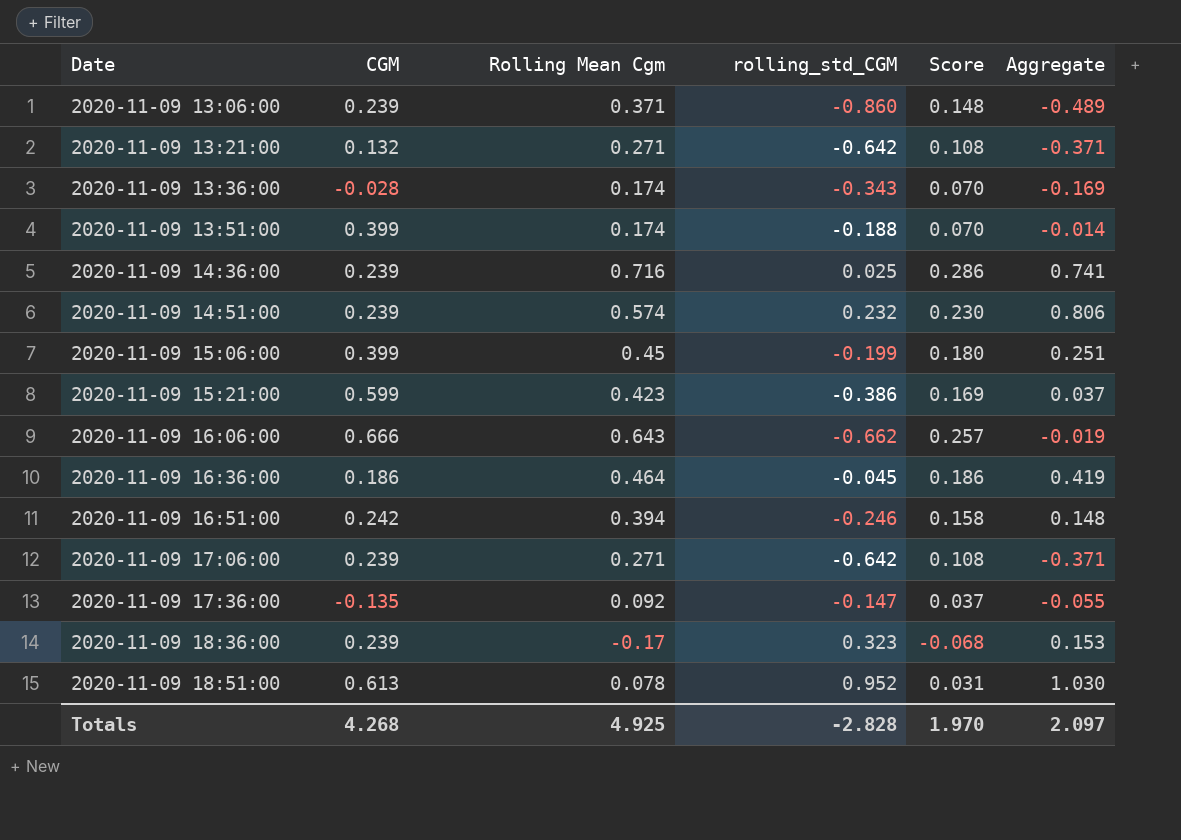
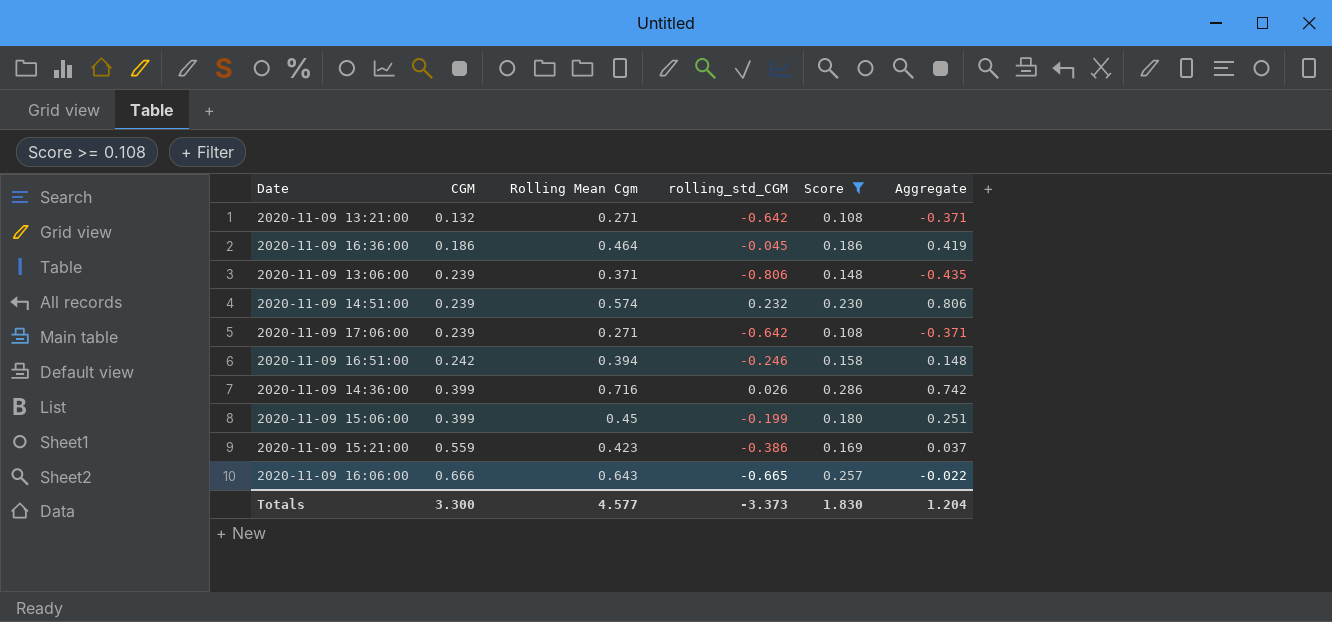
filter: none -> Score >= 0.108
row order: Date ascending -> CGM ascending
2020-11-09 13:06:00 | rolling_std_CGM: -0.860 -> -0.806
2020-11-09 13:06:00 | Aggregate: -0.489 -> -0.435
2020-11-09 14:36:00 | CGM: 0.239 -> 0.399
2020-11-09 14:36:00 | rolling_std_CGM: 0.025 -> 0.026
2020-11-09 14:36:00 | Aggregate: 0.741 -> 0.742
2020-11-09 15:21:00 | CGM: 0.599 -> 0.559
2020-11-09 16:06:00 | rolling_std_CGM: -0.662 -> -0.665
2020-11-09 16:06:00 | Aggregate: -0.019 -> -0.022
Totals | CGM: 4.268 -> 3.300
Totals | Rolling Mean Cgm: 4.925 -> 4.577
Totals | rolling_std_CGM: -2.828 -> -3.373
Totals | Score: 1.970 -> 1.830
Totals | Aggregate: 2.097 -> 1.204

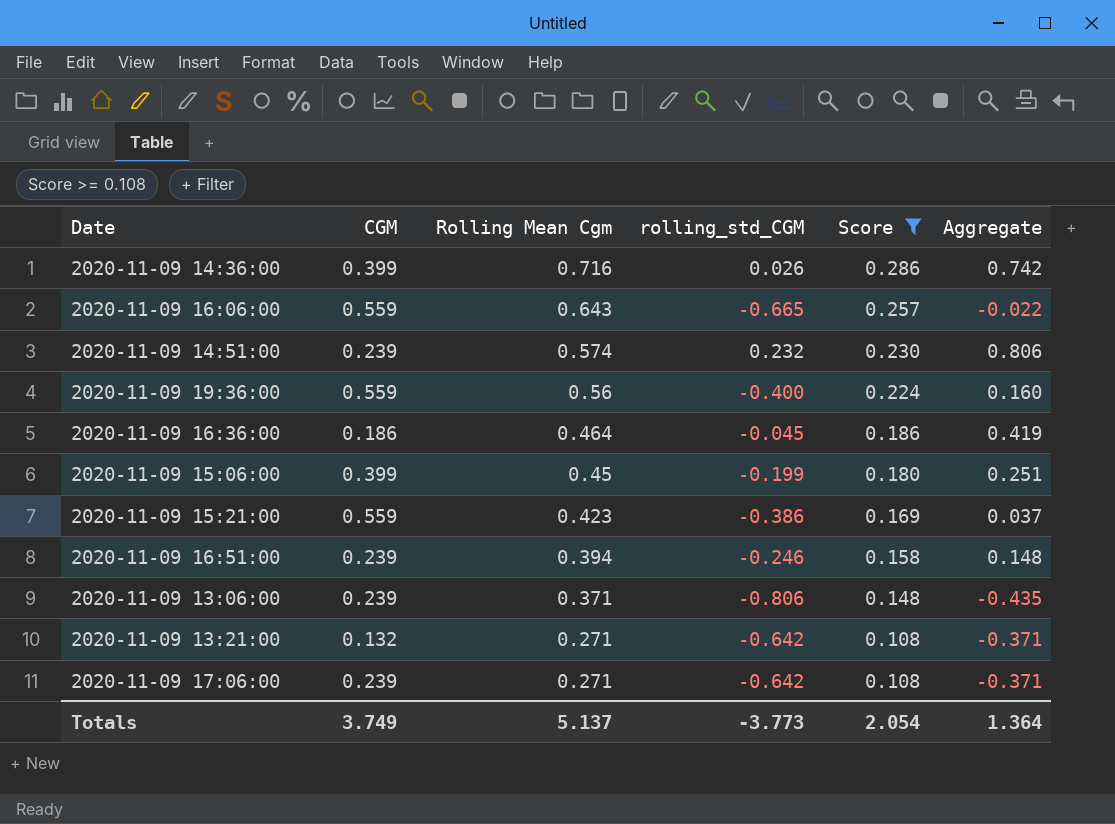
row order: CGM ascending -> Rolling Mean Cgm descending
2020-11-09 16:06:00 | CGM: 0.666 -> 0.559
row 2020-11-09 19:36:00: none -> 0.559 | 0.56 | -0.400 | 0.224 | 0.160
2020-11-09 16:51:00 | CGM: 0.242 -> 0.239
Totals | CGM: 3.300 -> 3.749
Totals | Rolling Mean Cgm: 4.577 -> 5.137
Totals | rolling_std_CGM: -3.373 -> -3.773
Totals | Score: 1.830 -> 2.054
Totals | Aggregate: 1.204 -> 1.364

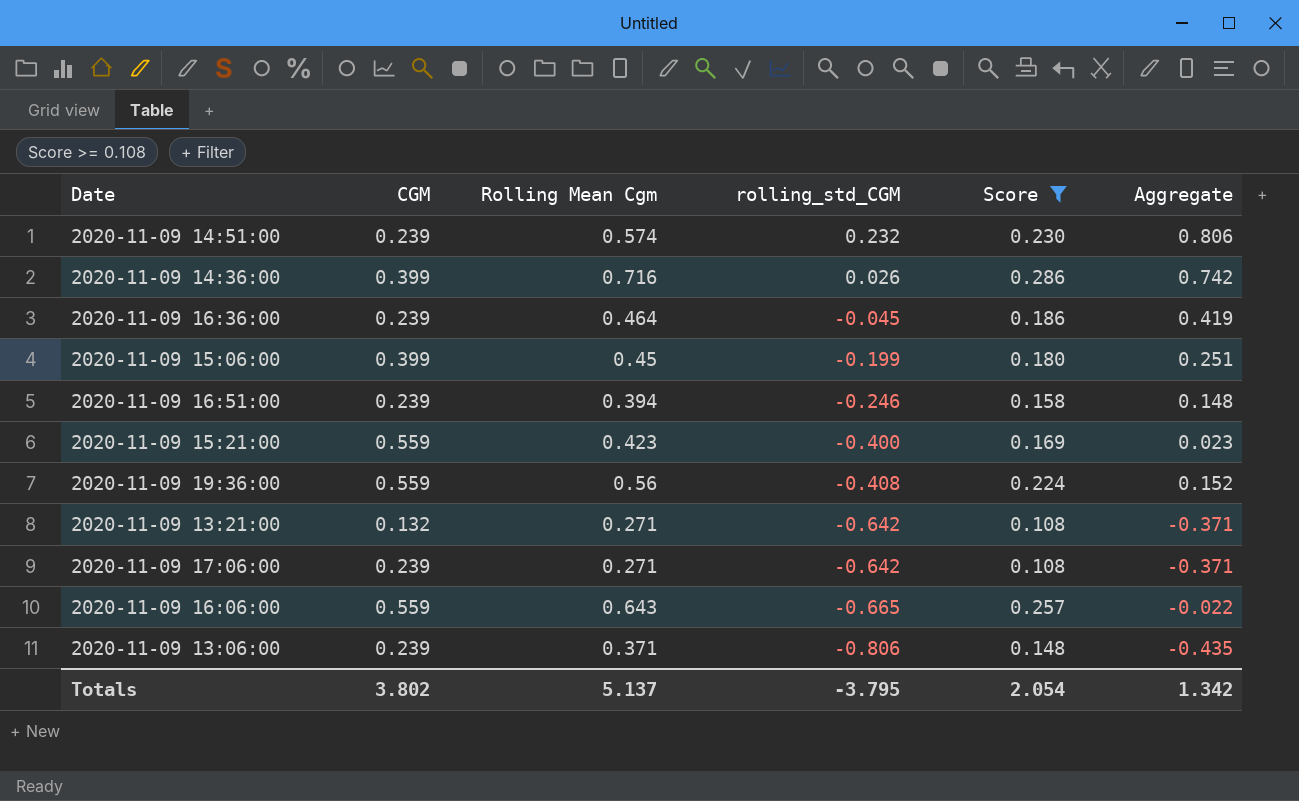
row order: Rolling Mean Cgm descending -> rolling_std_CGM descending
2020-11-09 16:36:00 | CGM: 0.186 -> 0.239
2020-11-09 15:21:00 | rolling_std_CGM: -0.386 -> -0.400
2020-11-09 15:21:00 | Aggregate: 0.037 -> 0.023
2020-11-09 19:36:00 | rolling_std_CGM: -0.400 -> -0.408
2020-11-09 19:36:00 | Aggregate: 0.160 -> 0.152
Totals | CGM: 3.749 -> 3.802
Totals | rolling_std_CGM: -3.773 -> -3.795
Totals | Aggregate: 1.364 -> 1.342

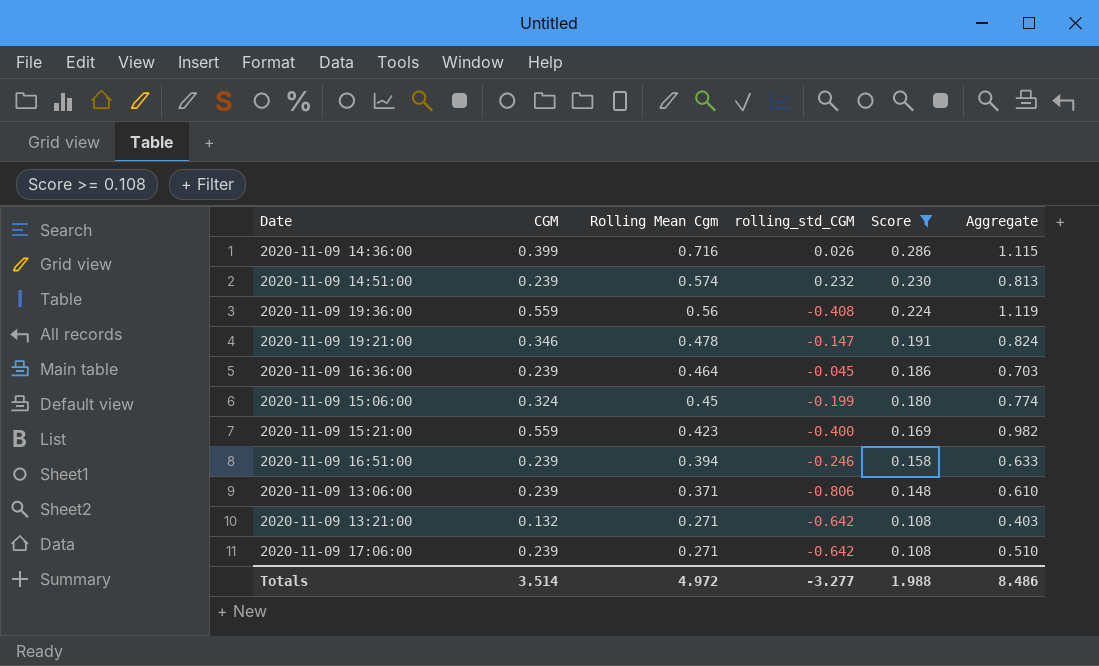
row order: rolling_std_CGM descending -> Rolling Mean Cgm descending
column Aggregate | formula: [Rolling Mean Cgm] + [rolling_std_CGM] -> [CGM] + [Rolling Mean Cgm]
row 2020-11-09 16:06:00: 0.559 | 0.643 | -0.665 | 0.257 | -0.022 -> none
row 2020-11-09 19:21:00: none -> 0.346 | 0.478 | -0.147 | 0.191 | 0.824
2020-11-09 15:06:00 | CGM: 0.399 -> 0.324
Totals | CGM: 3.802 -> 3.514
Totals | Rolling Mean Cgm: 5.137 -> 4.972
Totals | rolling_std_CGM: -3.795 -> -3.277
Totals | Score: 2.054 -> 1.988
Totals | Aggregate: 1.342 -> 8.486

